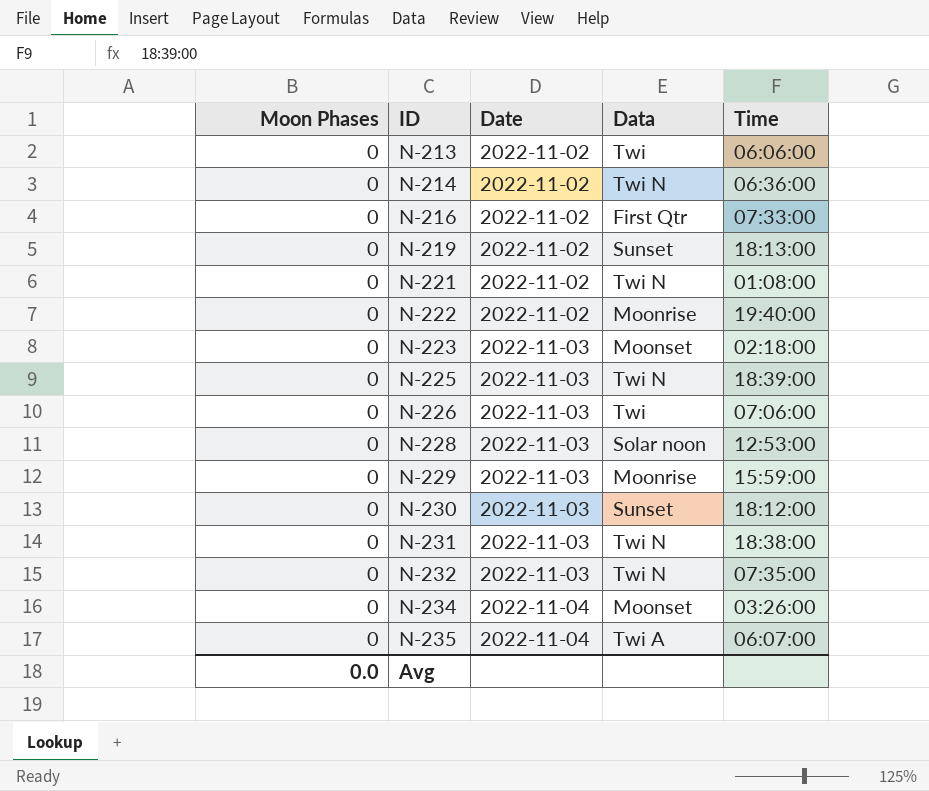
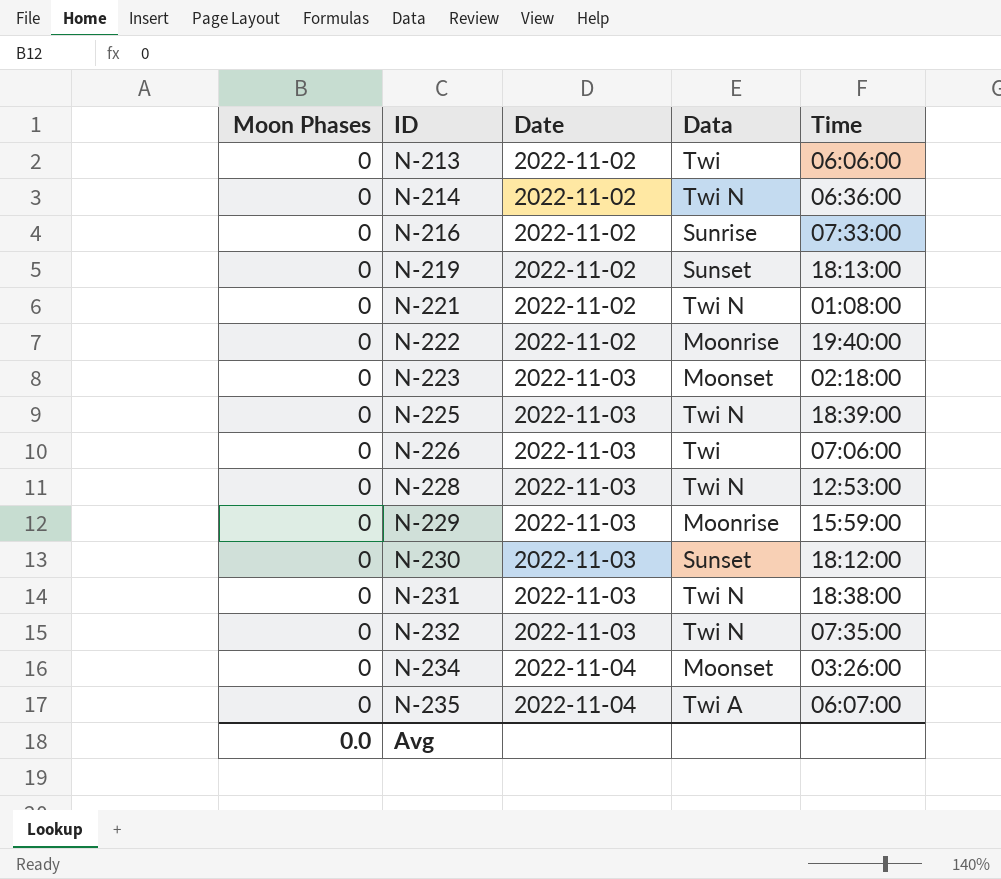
N-216 | Data: First Qtr -> Sunrise
N-228 | Data: Solar noon -> Twi N

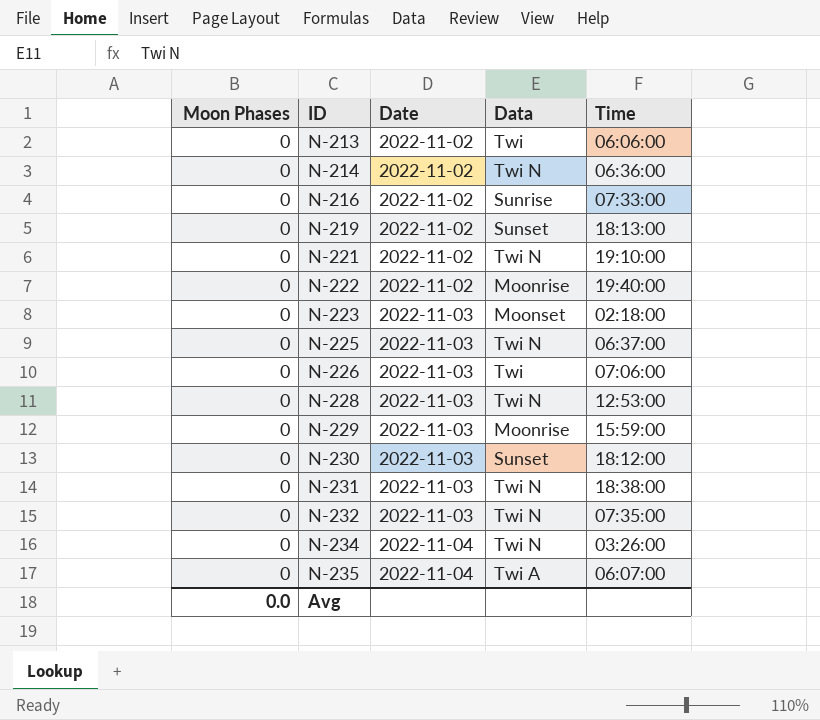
N-221 | Time: 01:08:00 -> 19:10:00
N-225 | Time: 18:39:00 -> 06:37:00
N-234 | Data: Moonset -> Twi N

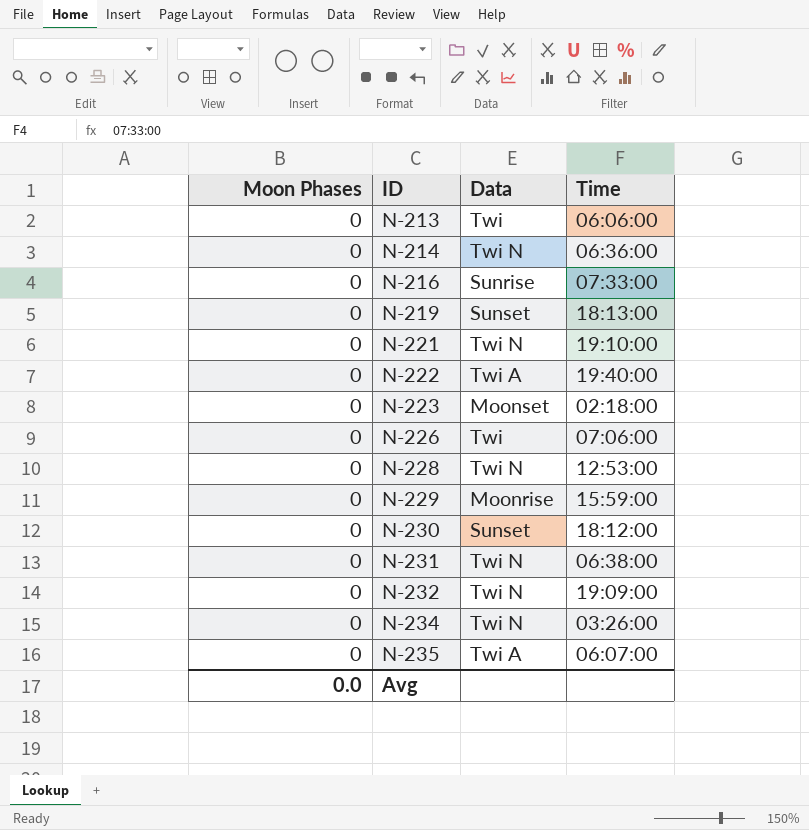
column Date | position: 3 -> none
row N-225: 0 | 2022-11-03 | Twi N | 06:37:00 -> none
N-222 | Data: Moonrise -> Twi A
N-231 | Time: 18:38:00 -> 06:38:00
N-232 | Time: 07:35:00 -> 19:09:00

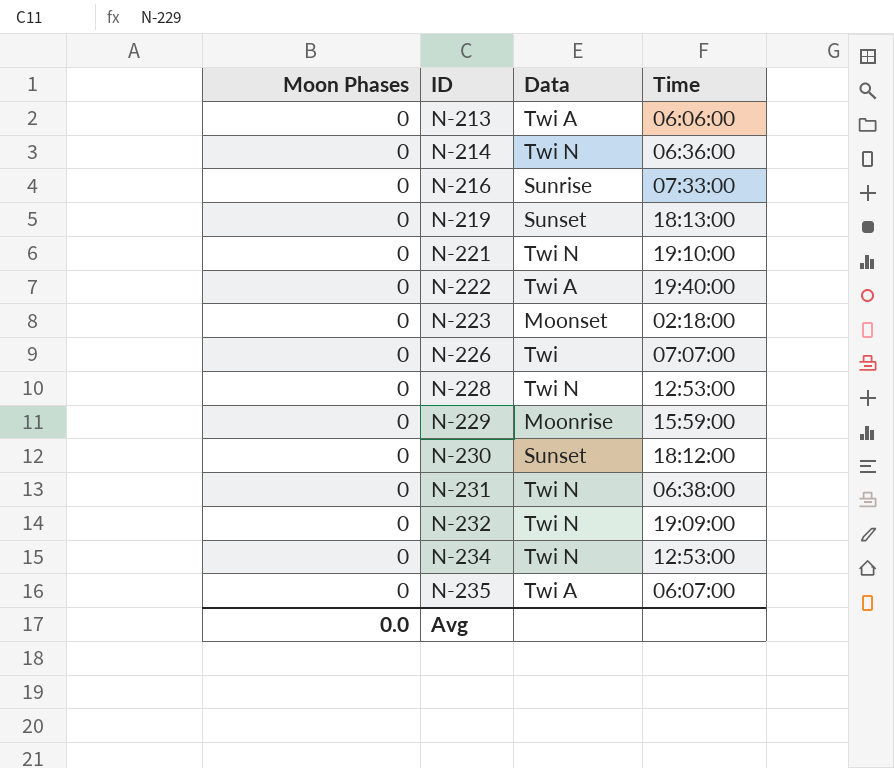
N-213 | Data: Twi -> Twi A
N-226 | Time: 07:06:00 -> 07:07:00
N-234 | Time: 03:26:00 -> 12:53:00

